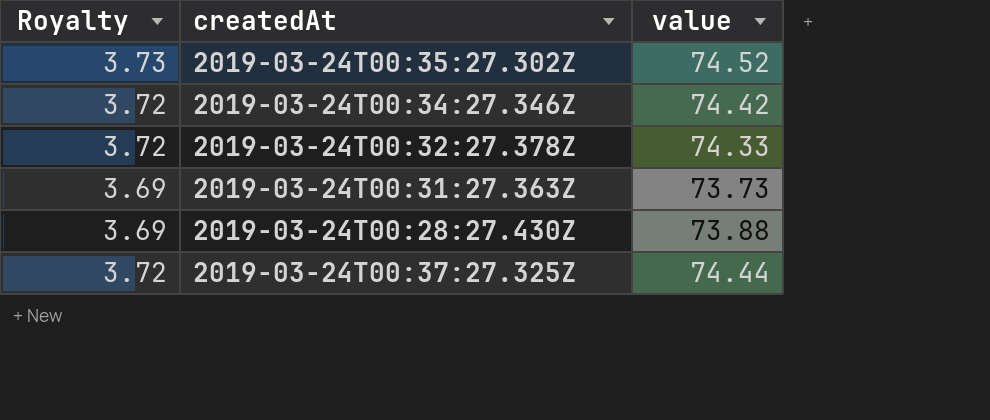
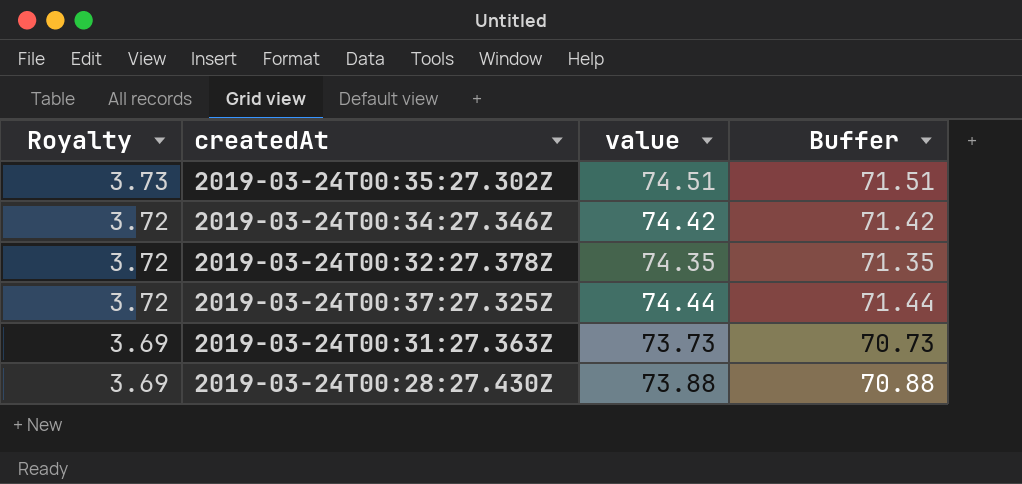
row order: none -> Royalty descending
column Buffer | formula: none -> [value] - 3
2019-03-24T00:35:27.302Z | value: 74.52 -> 74.51
2019-03-24T00:32:27.378Z | value: 74.33 -> 74.35

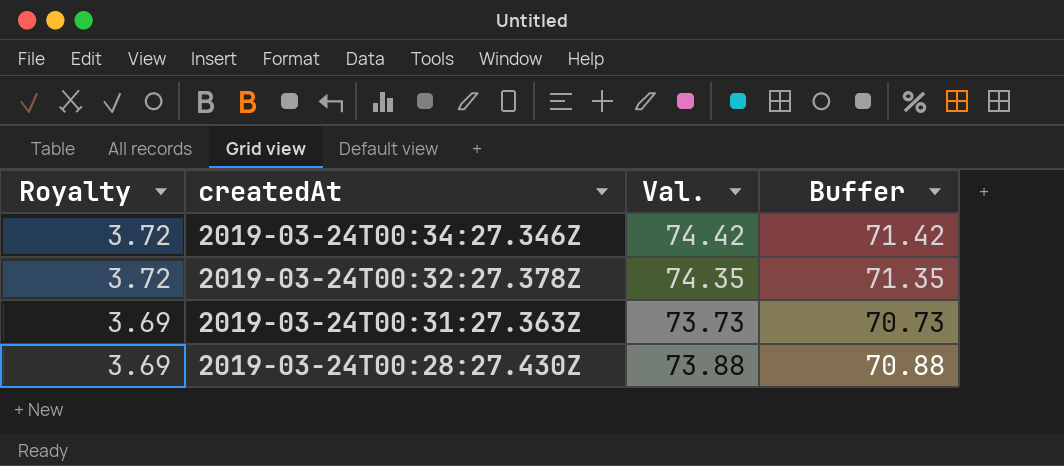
column name: value -> Val.
row 2019-03-24T00:35:27.302Z: 3.73 | 74.51 | 71.51 -> none
row 2019-03-24T00:37:27.325Z: 3.72 | 74.44 | 71.44 -> none

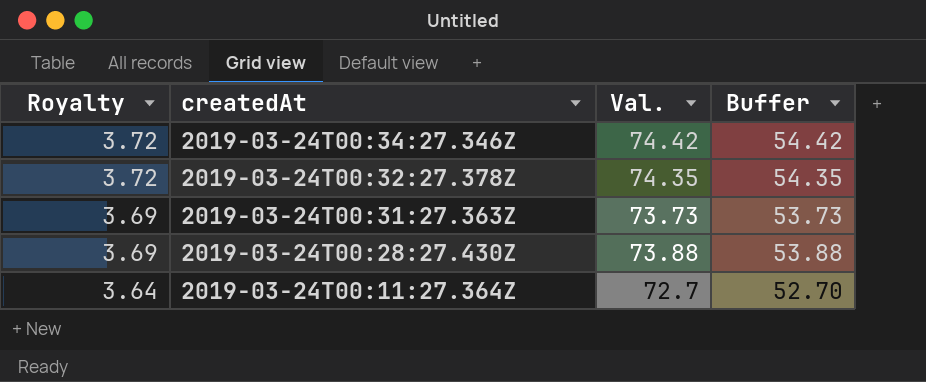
column Buffer | formula: [Val.] - 3 -> [Val.] - 20
row 2019-03-24T00:11:27.364Z: none -> 3.64 | 72.7 | 52.70

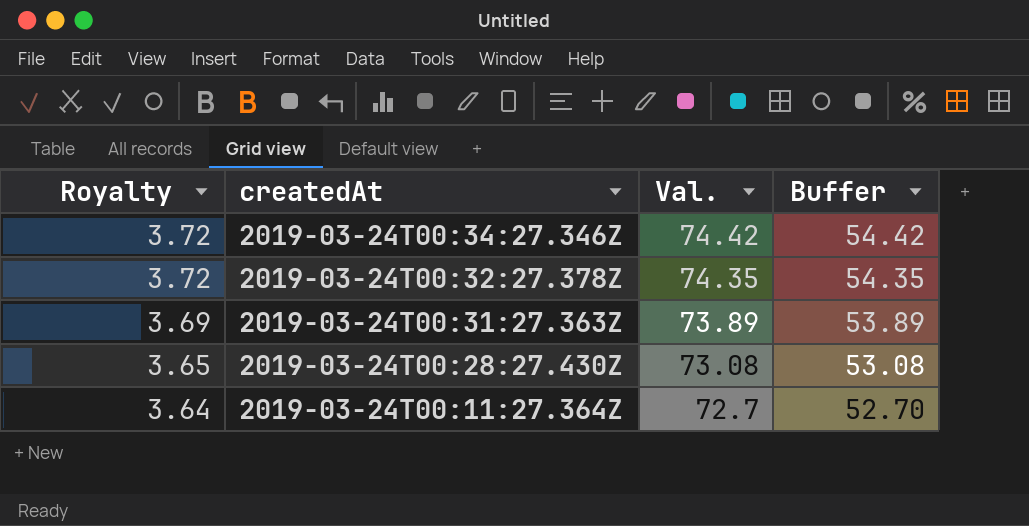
2019-03-24T00:31:27.363Z | Val.: 73.73 -> 73.89
2019-03-24T00:31:27.363Z | Buffer: 53.73 -> 53.89
2019-03-24T00:28:27.430Z | Royalty: 3.69 -> 3.65
2019-03-24T00:28:27.430Z | Val.: 73.88 -> 73.08
2019-03-24T00:28:27.430Z | Buffer: 53.88 -> 53.08

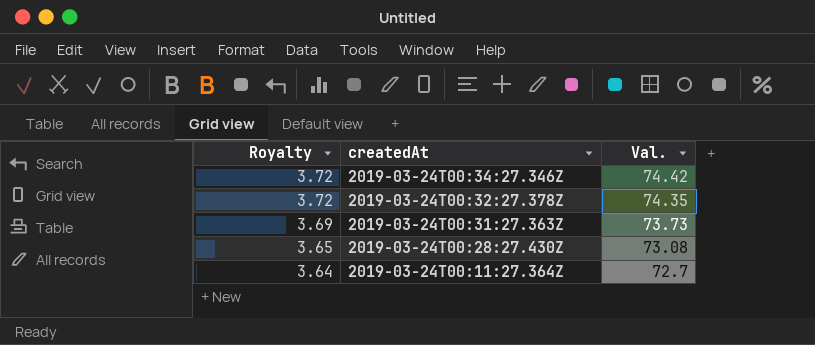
column Buffer | formula: [Val.] - 20 -> none
2019-03-24T00:31:27.363Z | Val.: 73.89 -> 73.73

